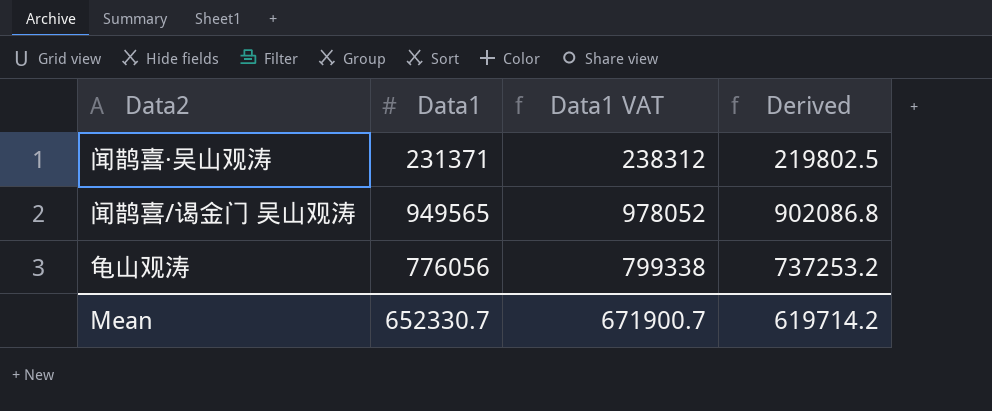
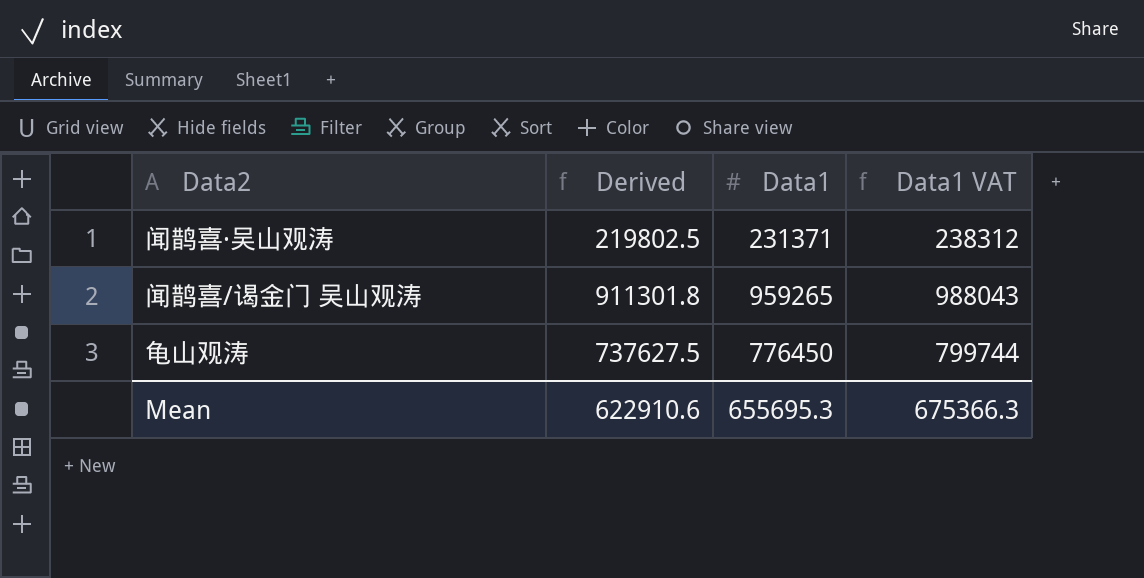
column Derived | position: 4 -> 2
闻鹊喜/谒金门 吴山观涛 | Derived: 902086.8 -> 911301.8
闻鹊喜/谒金门 吴山观涛 | Data1: 949565 -> 959265
闻鹊喜/谒金门 吴山观涛 | Data1 VAT: 978052 -> 988043
龟山观涛 | Derived: 737253.2 -> 737627.5
龟山观涛 | Data1: 776056 -> 776450
龟山观涛 | Data1 VAT: 799338 -> 799744
Mean | Derived: 619714.2 -> 622910.6
Mean | Data1: 652330.7 -> 655695.3
Mean | Data1 VAT: 671900.7 -> 675366.3

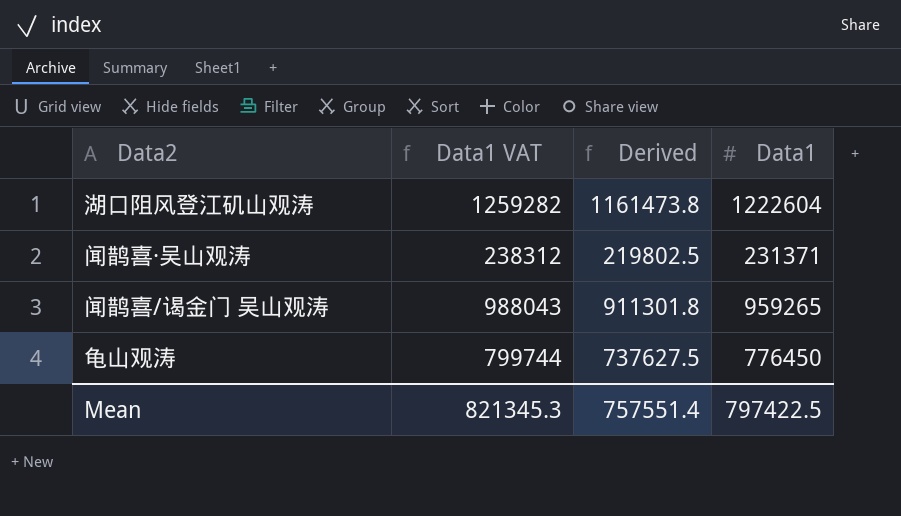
column Data1 VAT | position: 4 -> 2
row 湖口阻风登江矶山观涛: none -> 1259282 | 1161473.8 | 1222604
Mean | Data1 VAT: 675366.3 -> 821345.3
Mean | Derived: 622910.6 -> 757551.4
Mean | Data1: 655695.3 -> 797422.5

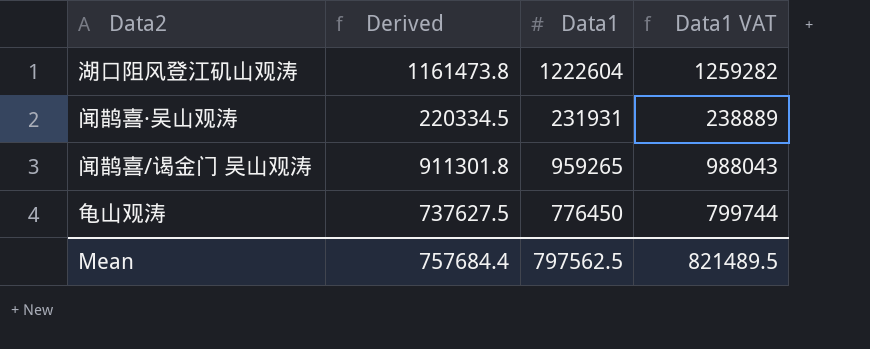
column Data1 VAT | position: 2 -> 4
闻鹊喜·吴山观涛 | Derived: 219802.5 -> 220334.5
闻鹊喜·吴山观涛 | Data1: 231371 -> 231931
闻鹊喜·吴山观涛 | Data1 VAT: 238312 -> 238889
Mean | Derived: 757551.4 -> 757684.4
Mean | Data1: 797422.5 -> 797562.5
Mean | Data1 VAT: 821345.3 -> 821489.5

